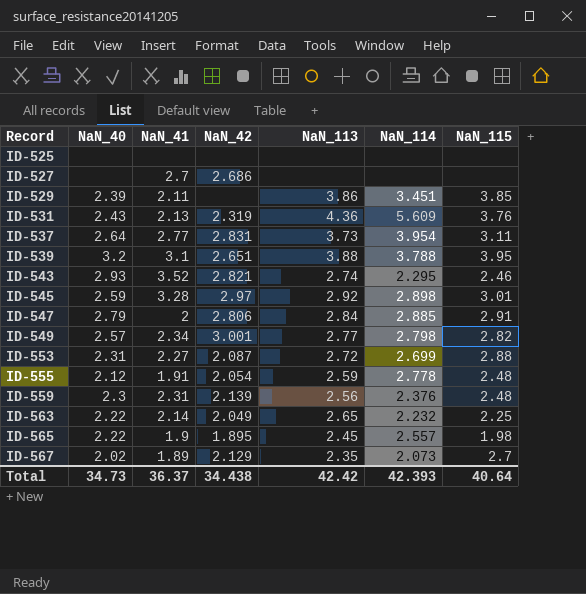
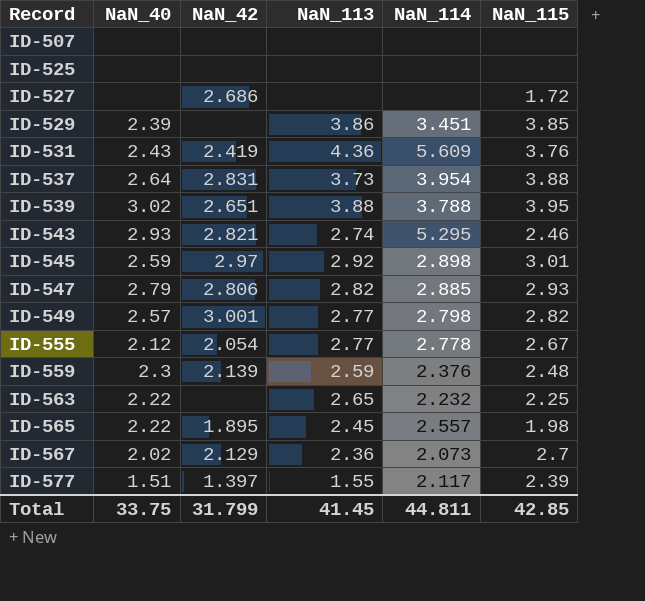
column NaN_41 | position: 3 -> none
row ID-553: 2.31 | 2.27 | 2.087 | 2.72 | 2.699 | 2.88 -> none
row ID-507: none -> none | none | none | none | none
ID-527 | NaN_115: none -> 1.72
ID-531 | NaN_42: 2.319 -> 2.419
ID-537 | NaN_115: 3.11 -> 3.88
ID-539 | NaN_40: 3.2 -> 3.02
ID-543 | NaN_114: 2.295 -> 5.295
ID-547 | NaN_113: 2.84 -> 2.82
ID-547 | NaN_115: 2.91 -> 2.93
ID-555 | NaN_113: 2.59 -> 2.77
ID-555 | NaN_115: 2.48 -> 2.67
ID-559 | NaN_113: 2.56 -> 2.59
ID-563 | NaN_42: 2.049 -> none
ID-567 | NaN_113: 2.35 -> 2.36
row ID-577: none -> 1.51 | 1.397 | 1.55 | 2.117 | 2.39
Total | NaN_40: 34.73 -> 33.75
Total | NaN_42: 34.438 -> 31.799
Total | NaN_113: 42.42 -> 41.45
Total | NaN_114: 42.393 -> 44.811
Total | NaN_115: 40.64 -> 42.85

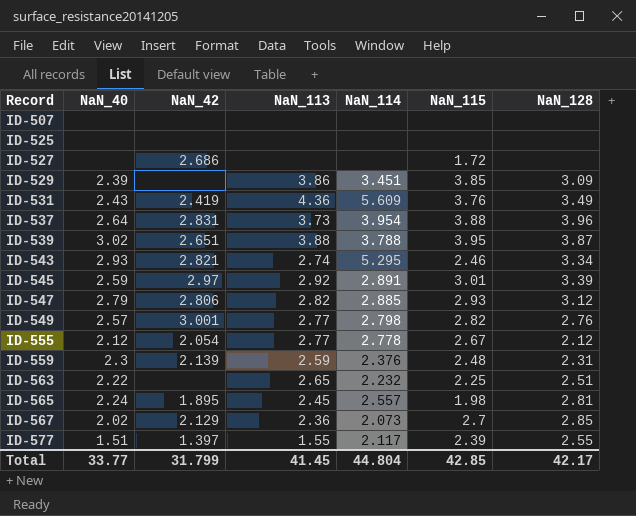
column NaN_128 | position: none -> 7
ID-545 | NaN_114: 2.898 -> 2.891
ID-565 | NaN_40: 2.22 -> 2.24
Total | NaN_40: 33.75 -> 33.77
Total | NaN_114: 44.811 -> 44.804

